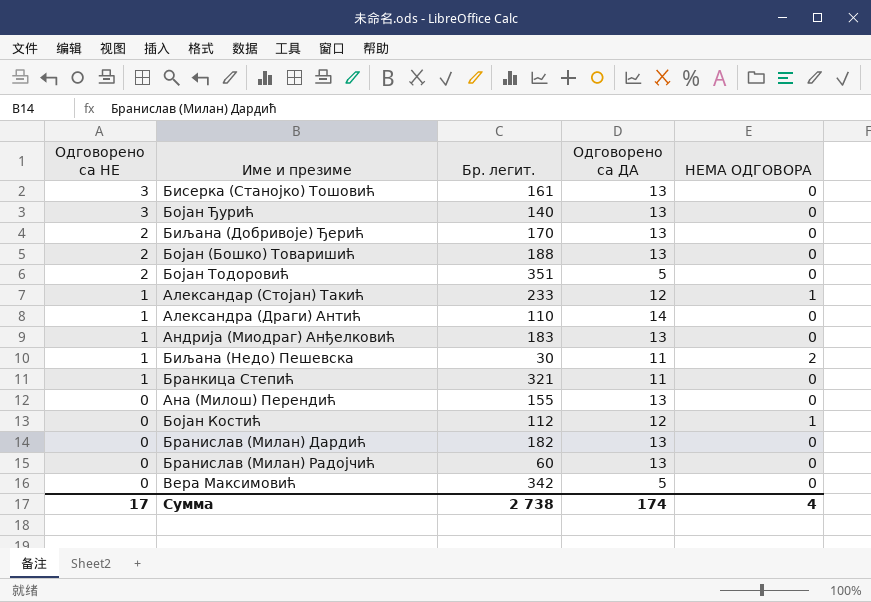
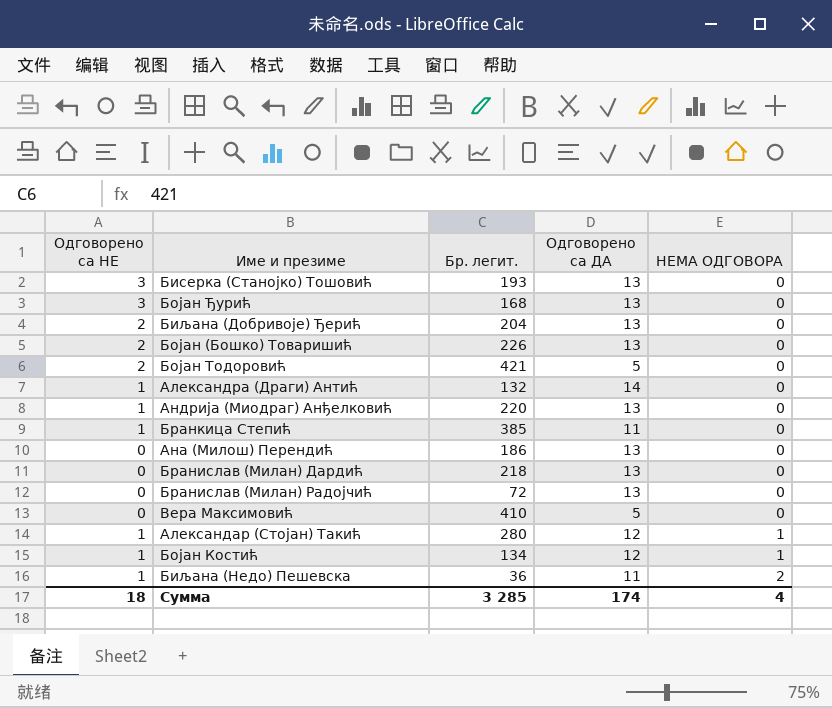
row order: Одговорено са НЕ descending -> НЕМА ОДГОВОРА ascending
Бисерка (Станојко) Тошовић | Бр. легит.: 161 -> 193
Бојан Ђурић | Бр. легит.: 140 -> 168
Биљана (Добривоје) Ђерић | Бр. легит.: 170 -> 204
Бојан (Бошко) Товаришић | Бр. легит.: 188 -> 226
Бојан Тодоровић | Бр. легит.: 351 -> 421
Александра (Драги) Антић | Бр. легит.: 110 -> 132
Андрија (Миодраг) Анђелковић | Бр. легит.: 183 -> 220
Бранкица Степић | Бр. легит.: 321 -> 385
Ана (Милош) Перендић | Бр. легит.: 155 -> 186
Бранислав (Милан) Дардић | Бр. легит.: 182 -> 218
Бранислав (Милан) Радојчић | Бр. легит.: 60 -> 72
Вера Максимовић | Бр. легит.: 342 -> 410
Александар (Стојан) Такић | Бр. легит.: 233 -> 280
Бојан Костић | Одговорено са НЕ: 0 -> 1
Бојан Костић | Бр. легит.: 112 -> 134
Биљана (Недо) Пешевска | Бр. легит.: 30 -> 36
Сумма | Одговорено са НЕ: 17 -> 18
Сумма | Бр. легит.: 2 738 -> 3 285

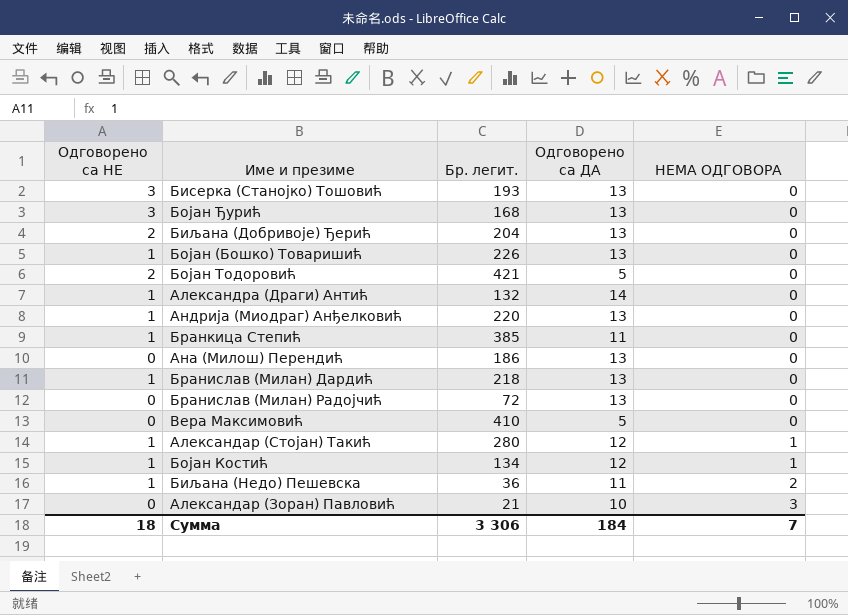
Бојан (Бошко) Товаришић | Одговорено са НЕ: 2 -> 1
Бранислав (Милан) Дардић | Одговорено са НЕ: 0 -> 1
row Александар (Зоран) Павловић: none -> 0 | 21 | 10 | 3
Сумма | Бр. легит.: 3 285 -> 3 306
Сумма | Одговорено са ДА: 174 -> 184
Сумма | НЕМА ОДГОВОРА: 4 -> 7

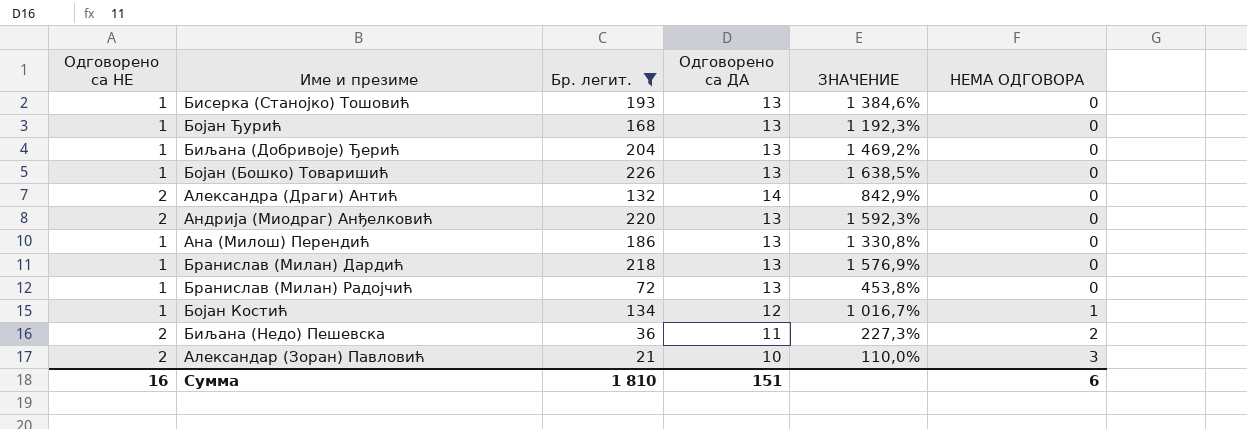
filter: none -> Бр. легит. <= 226
column ЗНАЧЕНИЕ | formula: none -> ([Бр. легит.] - [Одговорено са ДА]) / [Одговорено са ДА]
Бисерка (Станојко) Тошовић | Одговорено са НЕ: 3 -> 1
Бојан Ђурић | Одговорено са НЕ: 3 -> 1
Биљана (Добривоје) Ђерић | Одговорено са НЕ: 2 -> 1
Александра (Драги) Антић | Одговорено са НЕ: 1 -> 2
Андрија (Миодраг) Анђелковић | Одговорено са НЕ: 1 -> 2
Ана (Милош) Перендић | Одговорено са НЕ: 0 -> 1
Бранислав (Милан) Радојчић | Одговорено са НЕ: 0 -> 1
Биљана (Недо) Пешевска | Одговорено са НЕ: 1 -> 2
Александар (Зоран) Павловић | Одговорено са НЕ: 0 -> 2
Сумма | Одговорено са НЕ: 18 -> 16
Сумма | Бр. легит.: 3 306 -> 1 810
Сумма | Одговорено са ДА: 184 -> 151
Сумма | НЕМА ОДГОВОРА: 7 -> 6

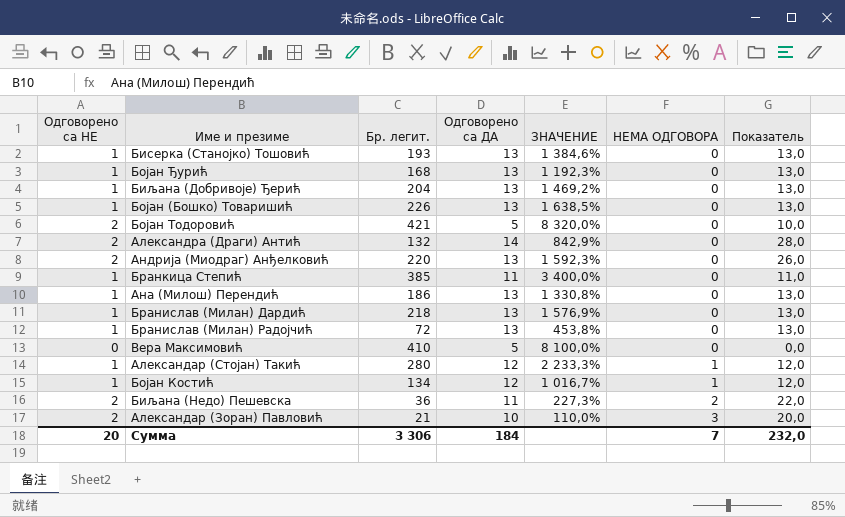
filter: Бр. легит. <= 226 -> none
column Показатель | formula: none -> [Одговорено са НЕ] * [Одговорено са ДА]
Сумма | Одговорено са НЕ: 16 -> 20
Сумма | Бр. легит.: 1 810 -> 3 306
Сумма | Одговорено са ДА: 151 -> 184
Сумма | НЕМА ОДГОВОРА: 6 -> 7

